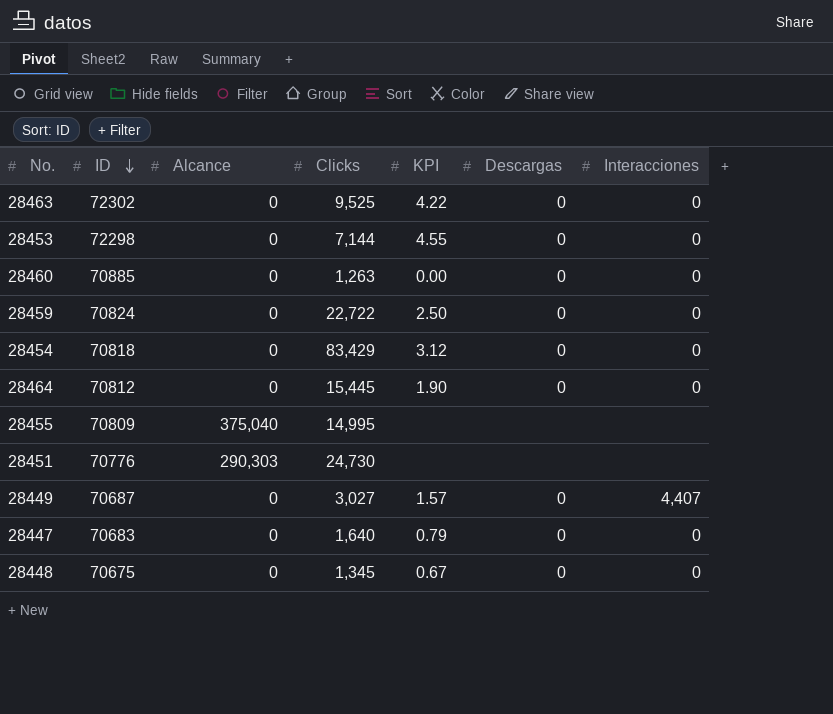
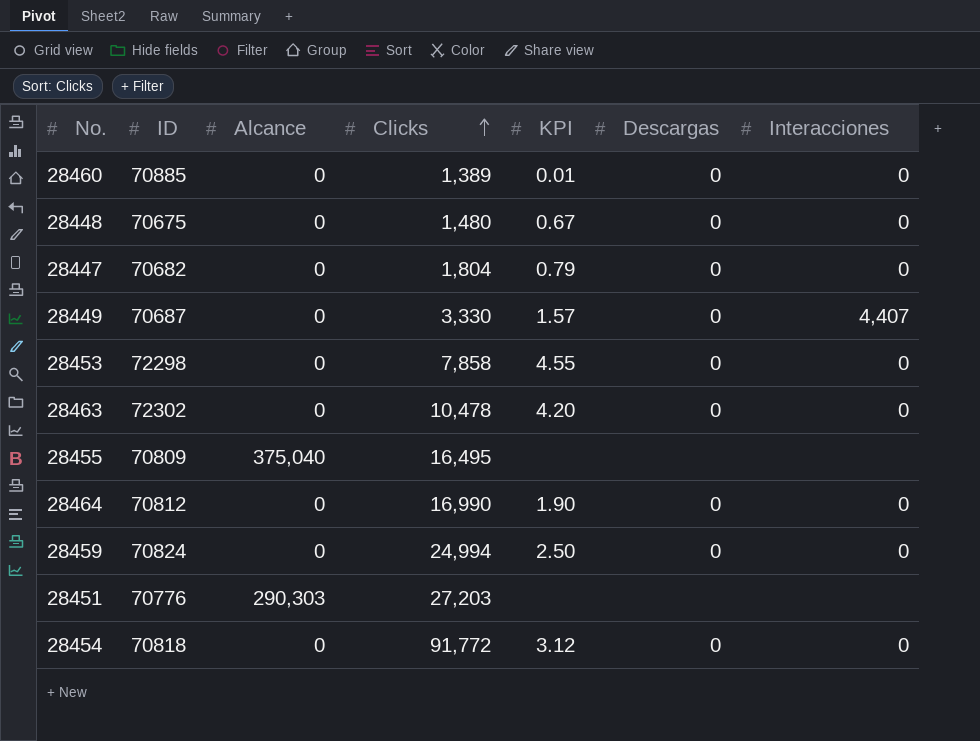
row order: ID descending -> Clicks ascending
28460 | Clicks: 1,263 -> 1,389
28460 | KPI: 0.00 -> 0.01
28448 | Clicks: 1,345 -> 1,480
28447 | ID: 70683 -> 70682
28447 | Clicks: 1,640 -> 1,804
28449 | Clicks: 3,027 -> 3,330
28453 | Clicks: 7,144 -> 7,858
28463 | Clicks: 9,525 -> 10,478
28463 | KPI: 4.22 -> 4.20
28455 | Clicks: 14,995 -> 16,495
28464 | Clicks: 15,445 -> 16,990
28459 | Clicks: 22,722 -> 24,994
28451 | Clicks: 24,730 -> 27,203
28454 | Clicks: 83,429 -> 91,772

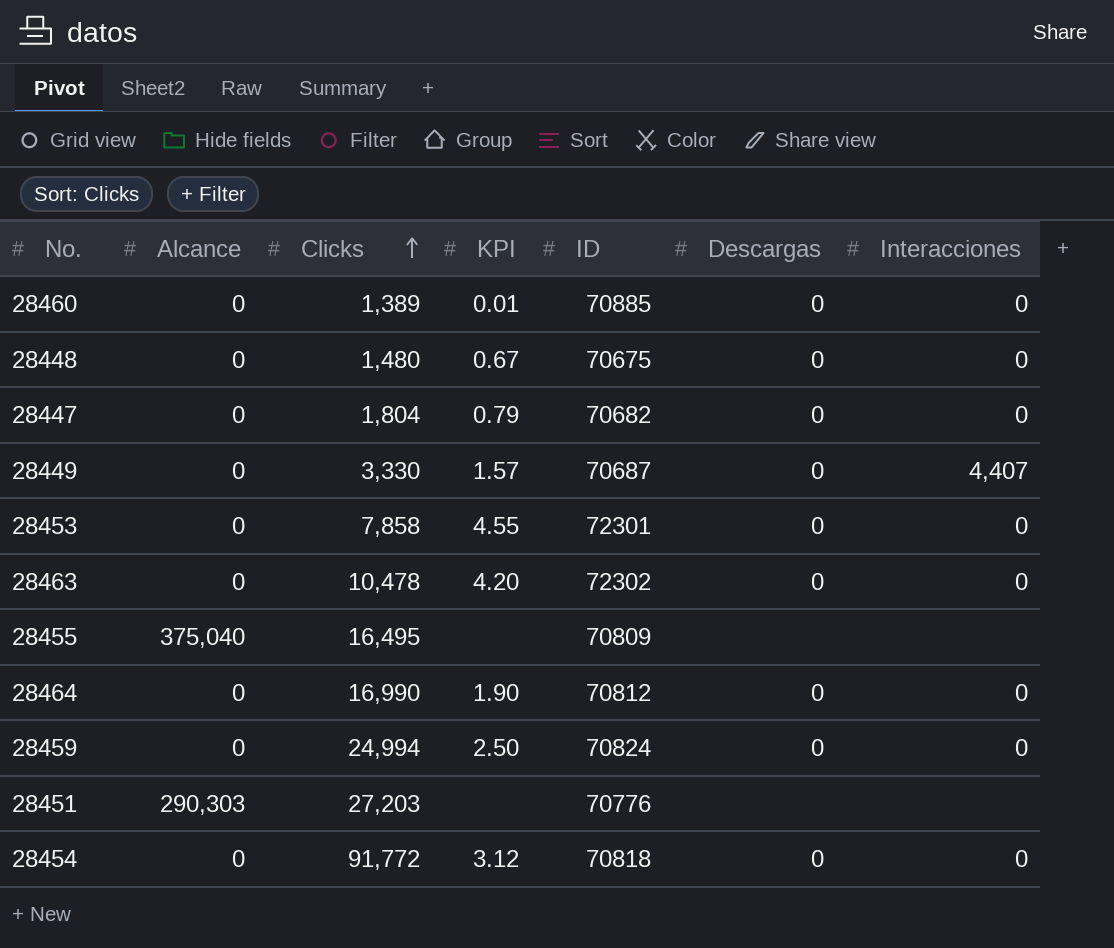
column ID | position: 2 -> 5
28453 | ID: 72298 -> 72301

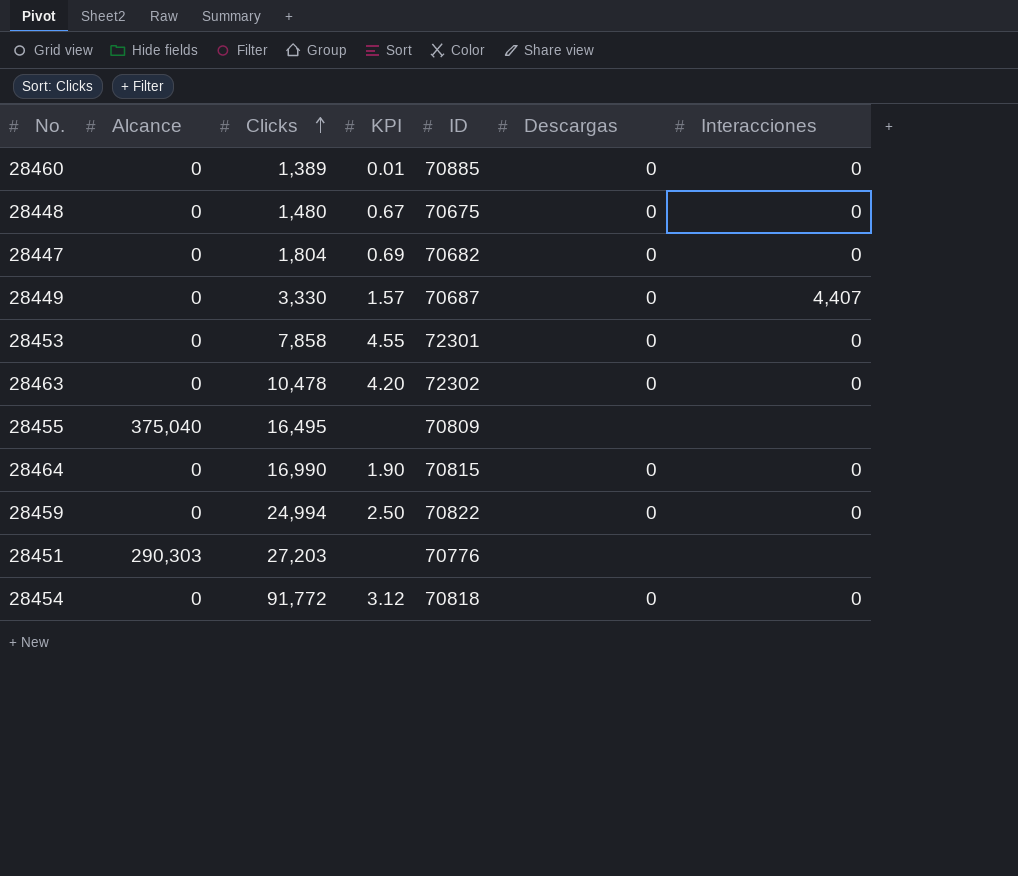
28447 | KPI: 0.79 -> 0.69
28464 | ID: 70812 -> 70815
28459 | ID: 70824 -> 70822

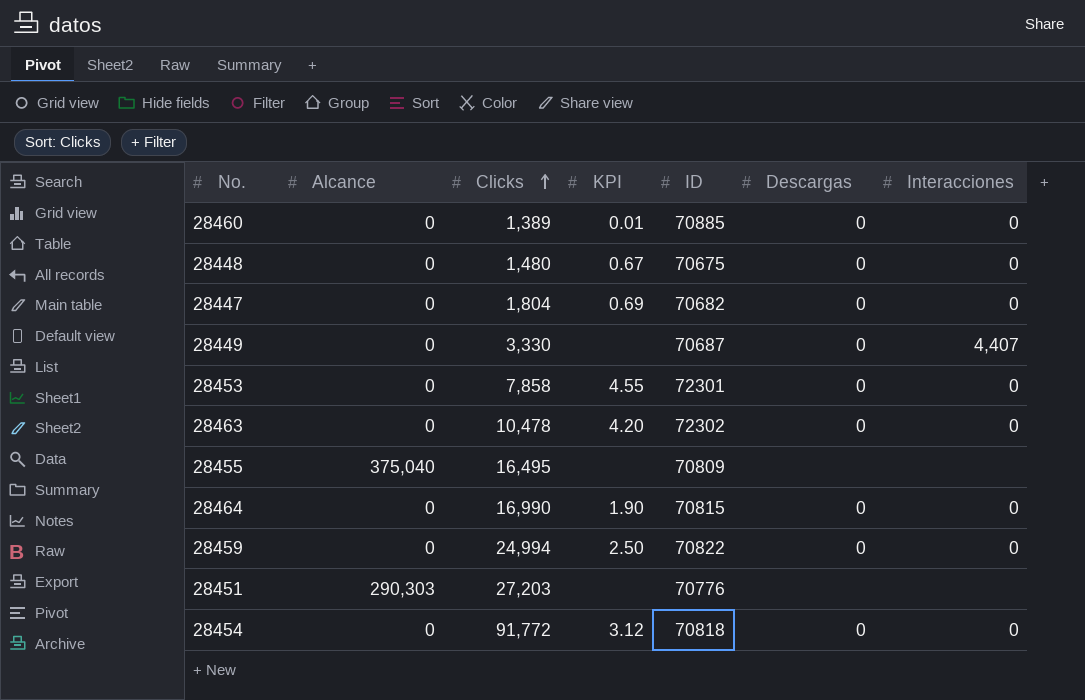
28449 | KPI: 1.57 -> none

